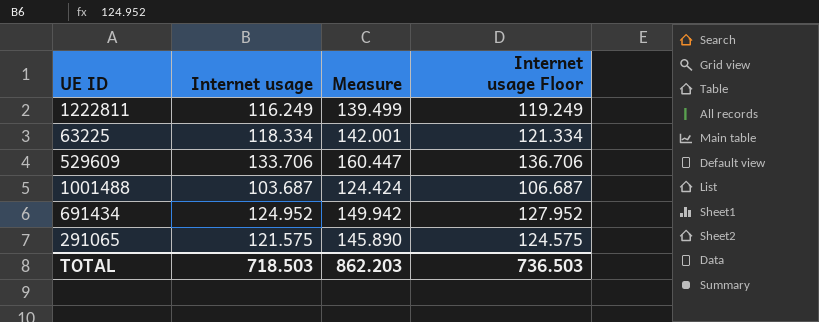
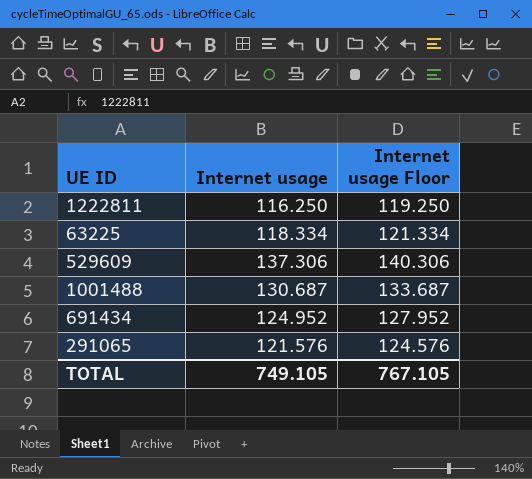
column Measure | formula: [Internet usage] * 1.2 -> none
1222811 | Internet usage: 116.249 -> 116.250
1222811 | Internet usage Floor: 119.249 -> 119.250
529609 | Internet usage: 133.706 -> 137.306
529609 | Internet usage Floor: 136.706 -> 140.306
1001488 | Internet usage: 103.687 -> 130.687
1001488 | Internet usage Floor: 106.687 -> 133.687
291065 | Internet usage: 121.575 -> 121.576
291065 | Internet usage Floor: 124.575 -> 124.576
TOTAL | Internet usage: 718.503 -> 749.105
TOTAL | Internet usage Floor: 736.503 -> 767.105

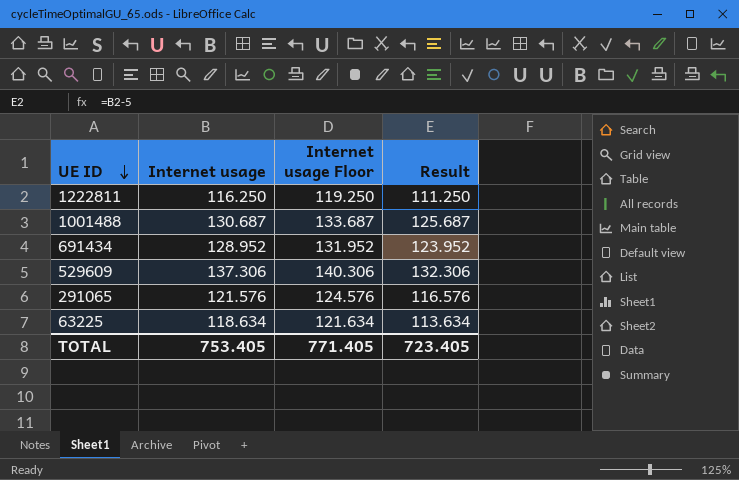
row order: none -> UE ID descending
column Result | formula: none -> [Internet usage] - 5
691434 | Internet usage: 124.952 -> 128.952
691434 | Internet usage Floor: 127.952 -> 131.952
63225 | Internet usage: 118.334 -> 118.634
63225 | Internet usage Floor: 121.334 -> 121.634
TOTAL | Internet usage: 749.105 -> 753.405
TOTAL | Internet usage Floor: 767.105 -> 771.405

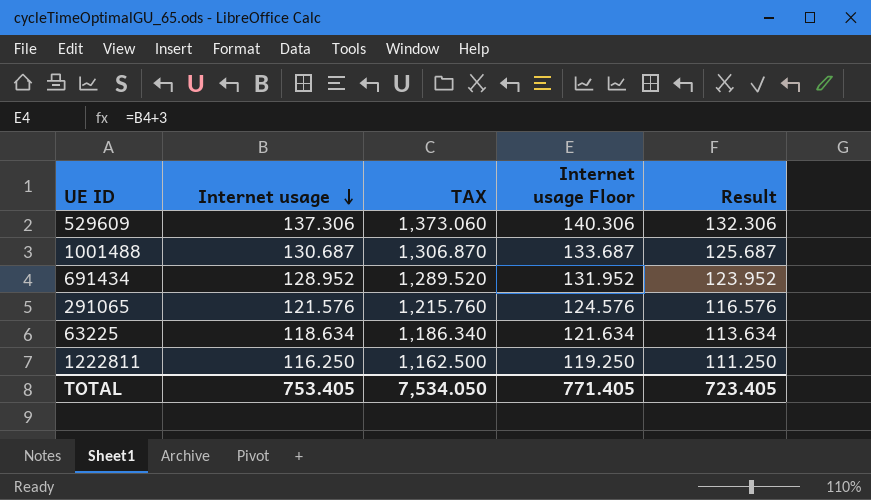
row order: UE ID descending -> Internet usage descending
column TAX | formula: none -> [Internet usage] * 10

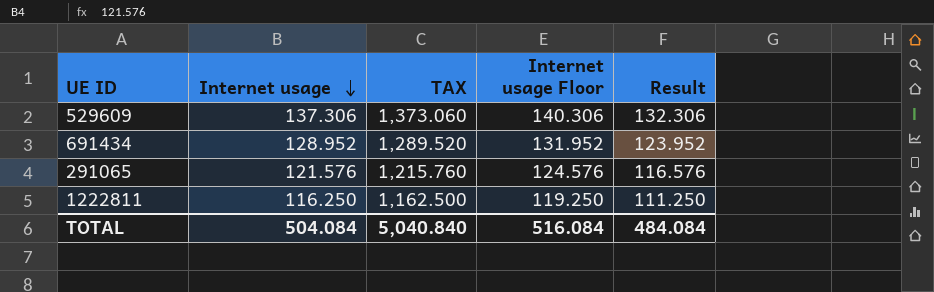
row 1001488: 130.687 | 1,306.870 | 133.687 | 125.687 -> none
row 63225: 118.634 | 1,186.340 | 121.634 | 113.634 -> none
TOTAL | Internet usage: 753.405 -> 504.084
TOTAL | TAX: 7,534.050 -> 5,040.840
TOTAL | Internet usage Floor: 771.405 -> 516.084
TOTAL | Result: 723.405 -> 484.084

